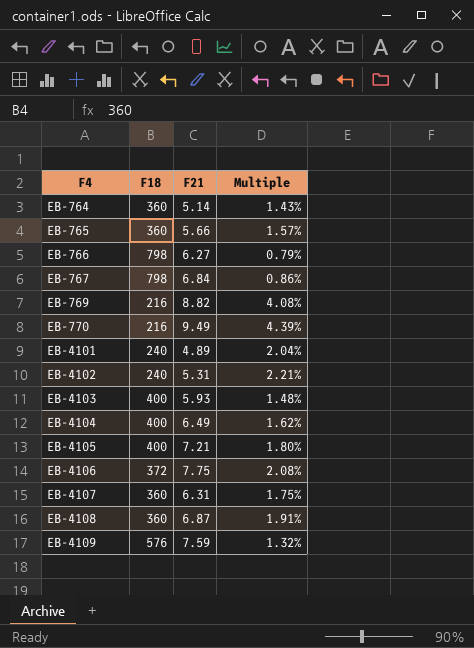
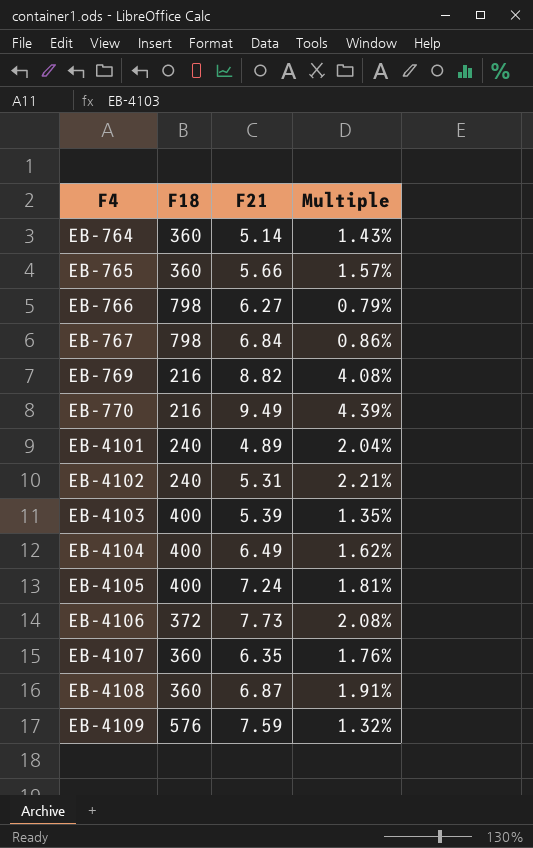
EB-4103 | F21: 5.93 -> 5.39
EB-4103 | Multiple: 1.48% -> 1.35%
EB-4105 | F21: 7.21 -> 7.24
EB-4105 | Multiple: 1.80% -> 1.81%
EB-4106 | F21: 7.75 -> 7.73
EB-4107 | F21: 6.31 -> 6.35
EB-4107 | Multiple: 1.75% -> 1.76%

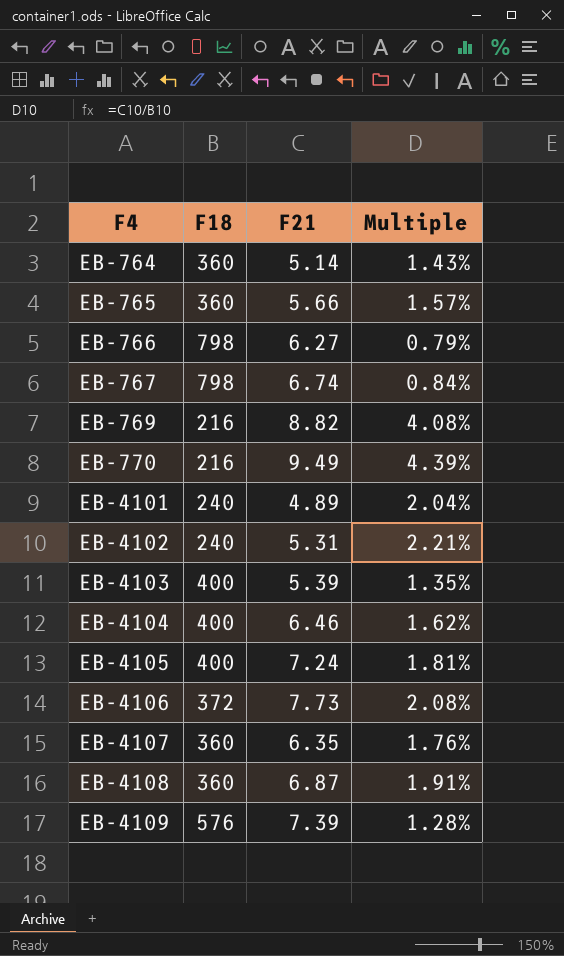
EB-767 | F21: 6.84 -> 6.74
EB-767 | Multiple: 0.86% -> 0.84%
EB-4104 | F21: 6.49 -> 6.46
EB-4109 | F21: 7.59 -> 7.39
EB-4109 | Multiple: 1.32% -> 1.28%

